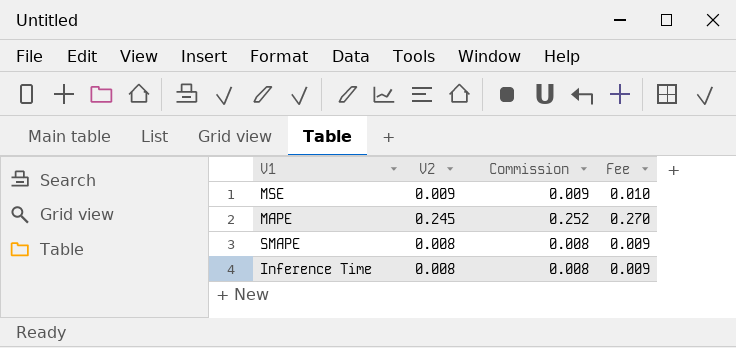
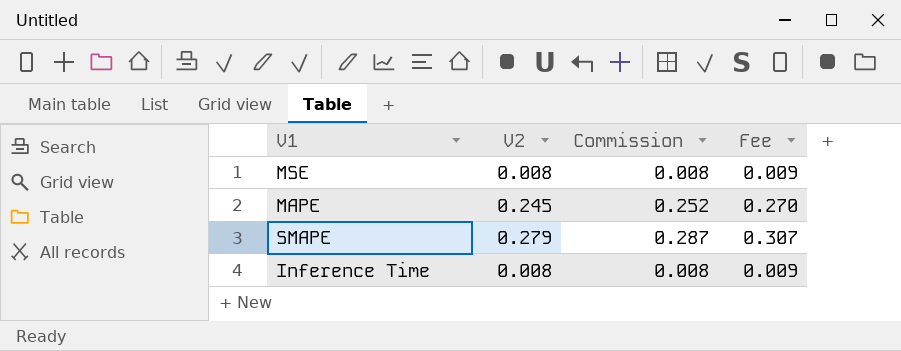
MSE | V2: 0.009 -> 0.008
MSE | Commission: 0.009 -> 0.008
MSE | Fee: 0.010 -> 0.009
SMAPE | V2: 0.008 -> 0.279
SMAPE | Commission: 0.008 -> 0.287
SMAPE | Fee: 0.009 -> 0.307

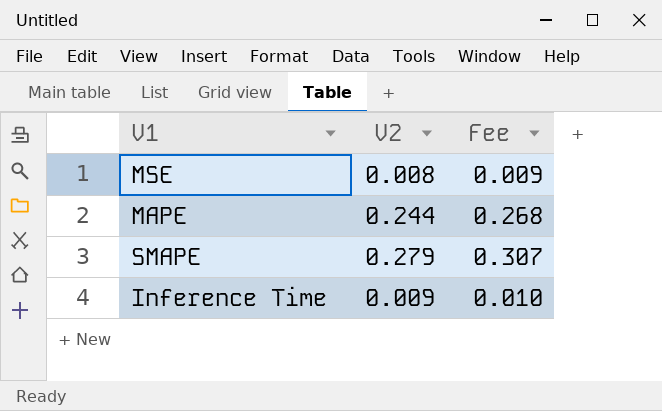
column Commission | formula: [V2] * 1.03 -> none
MAPE | V2: 0.245 -> 0.244
MAPE | Fee: 0.270 -> 0.268
Inference Time | V2: 0.008 -> 0.009
Inference Time | Fee: 0.009 -> 0.010

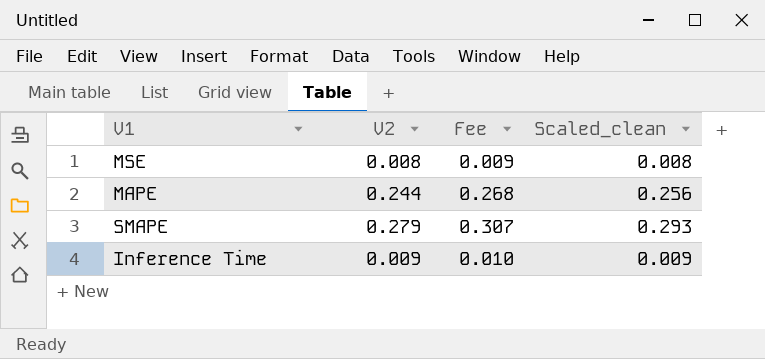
column Scaled_clean | formula: none -> [V2] * 1.05

